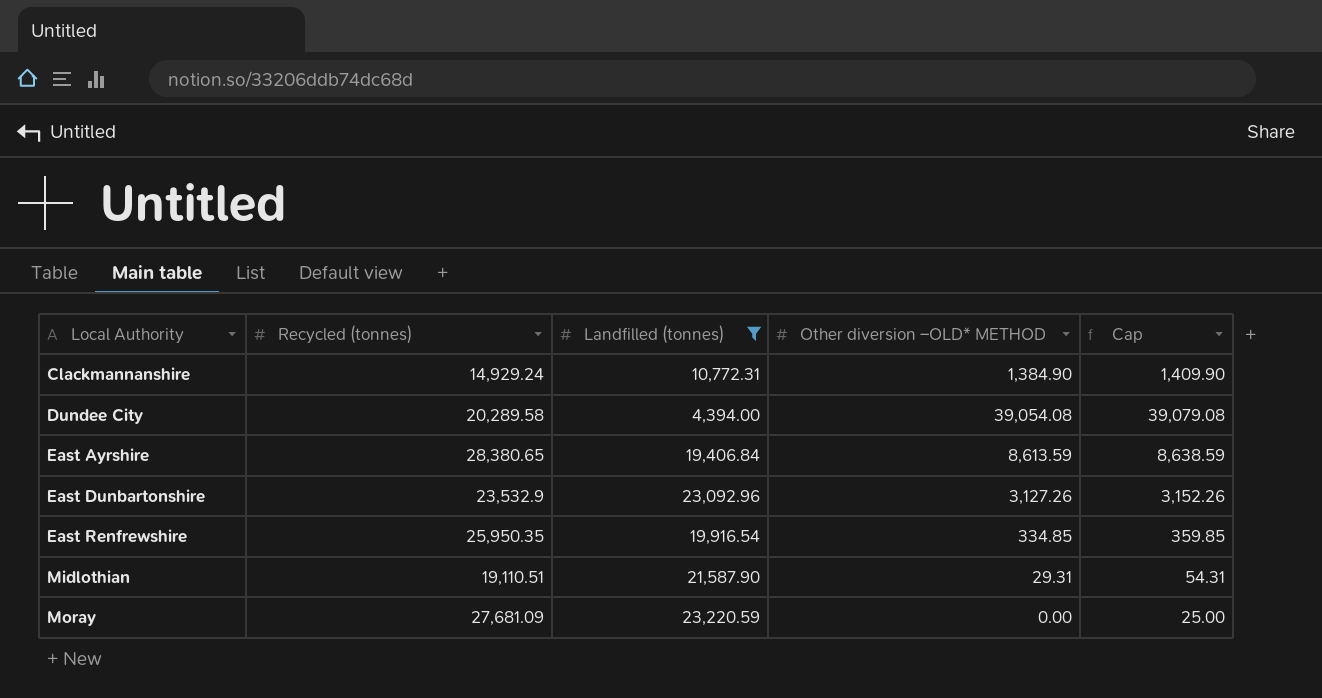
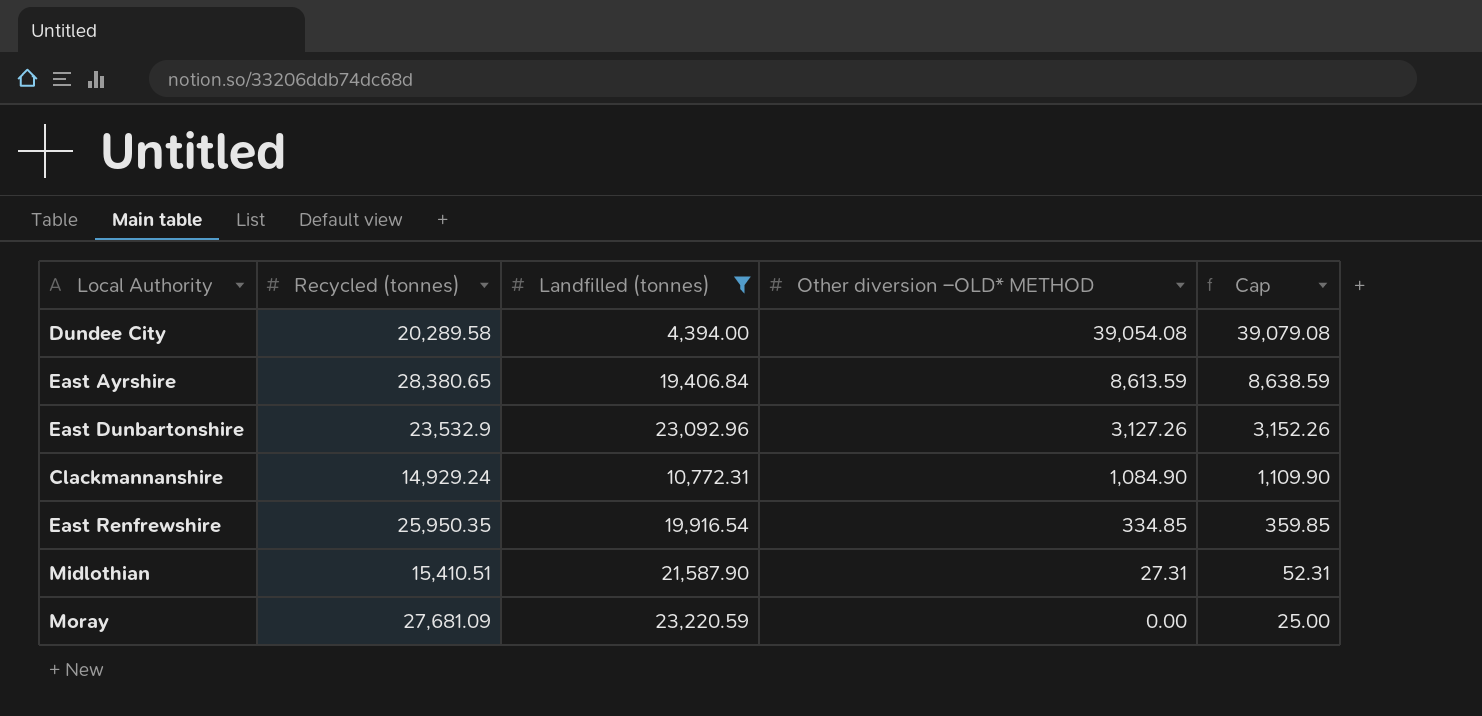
row order: Local Authority ascending -> Other diversion –OLD* METHOD descending
Clackmannanshire | Other diversion –OLD* METHOD: 1,384.90 -> 1,084.90
Clackmannanshire | Cap: 1,409.90 -> 1,109.90
Midlothian | Recycled (tonnes): 19,110.51 -> 15,410.51
Midlothian | Other diversion –OLD* METHOD: 29.31 -> 27.31
Midlothian | Cap: 54.31 -> 52.31

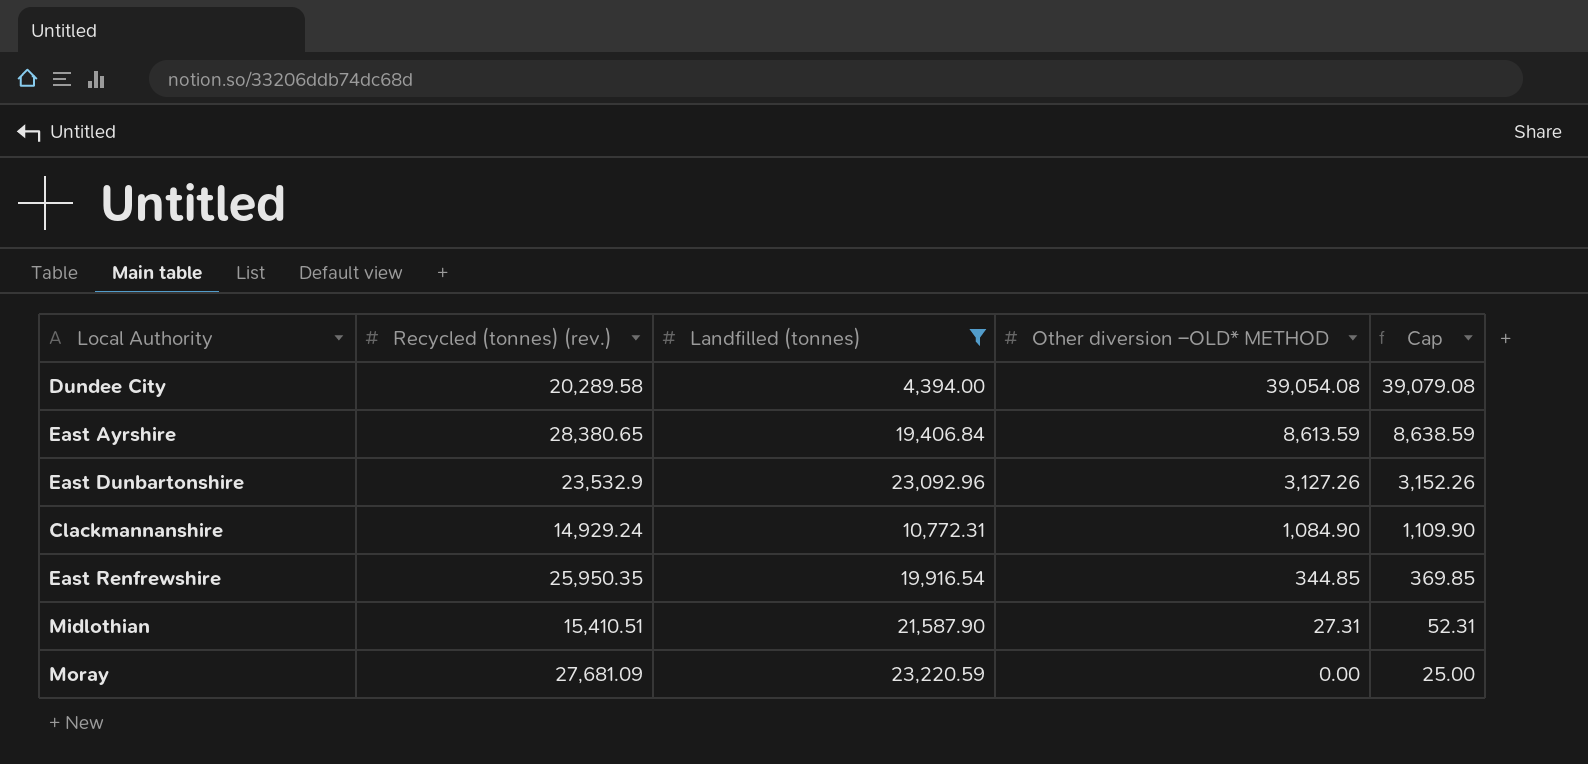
column name: Recycled (tonnes) -> Recycled (tonnes) (rev.)
East Renfrewshire | Other diversion –OLD* METHOD: 334.85 -> 344.85
East Renfrewshire | Cap: 359.85 -> 369.85

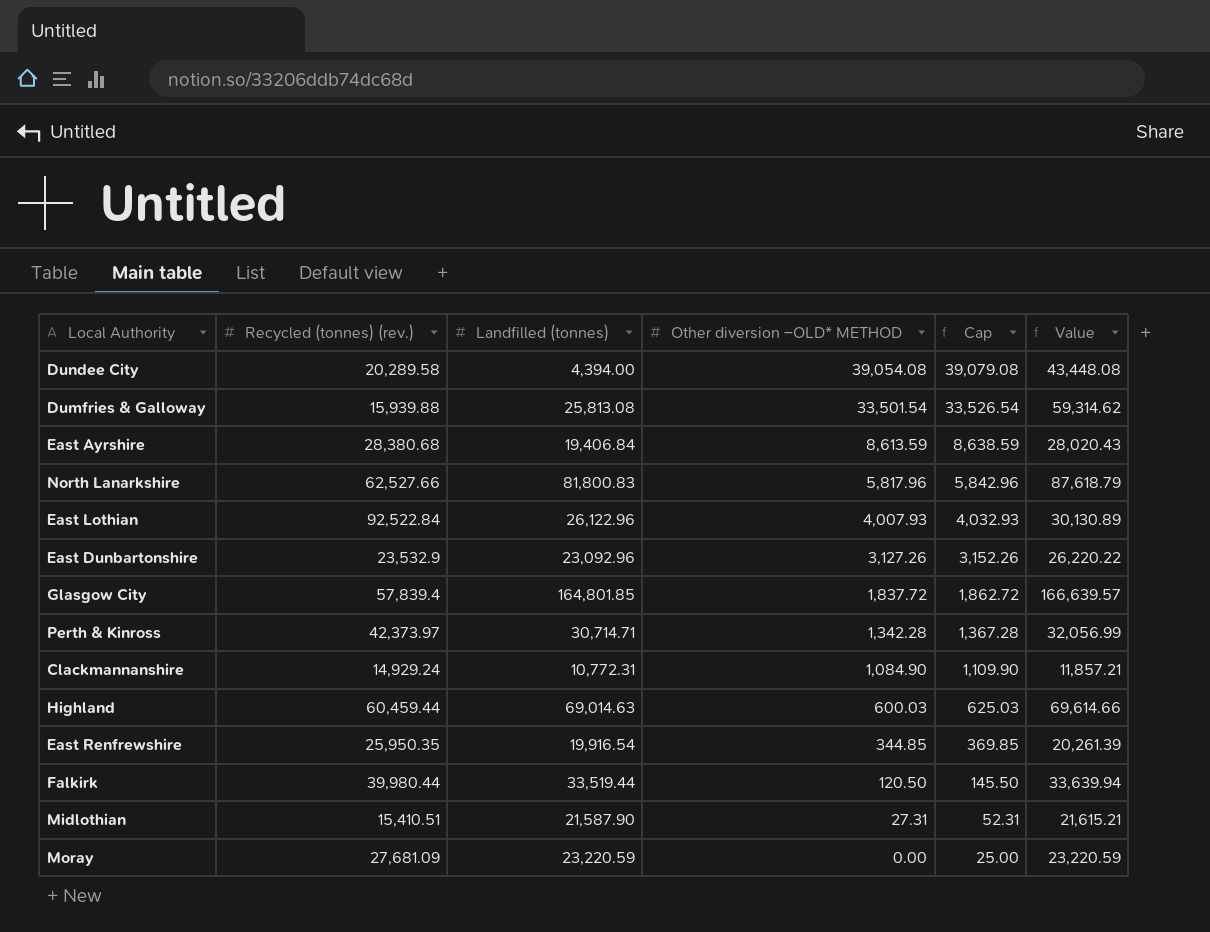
filter: Landfilled (tonnes) <= 23,220.59 -> none
column Value | formula: none -> [Landfilled (tonnes)] + [Other diversion –OLD* METHOD]
East Ayrshire | Recycled (tonnes) (rev.): 28,380.65 -> 28,380.68

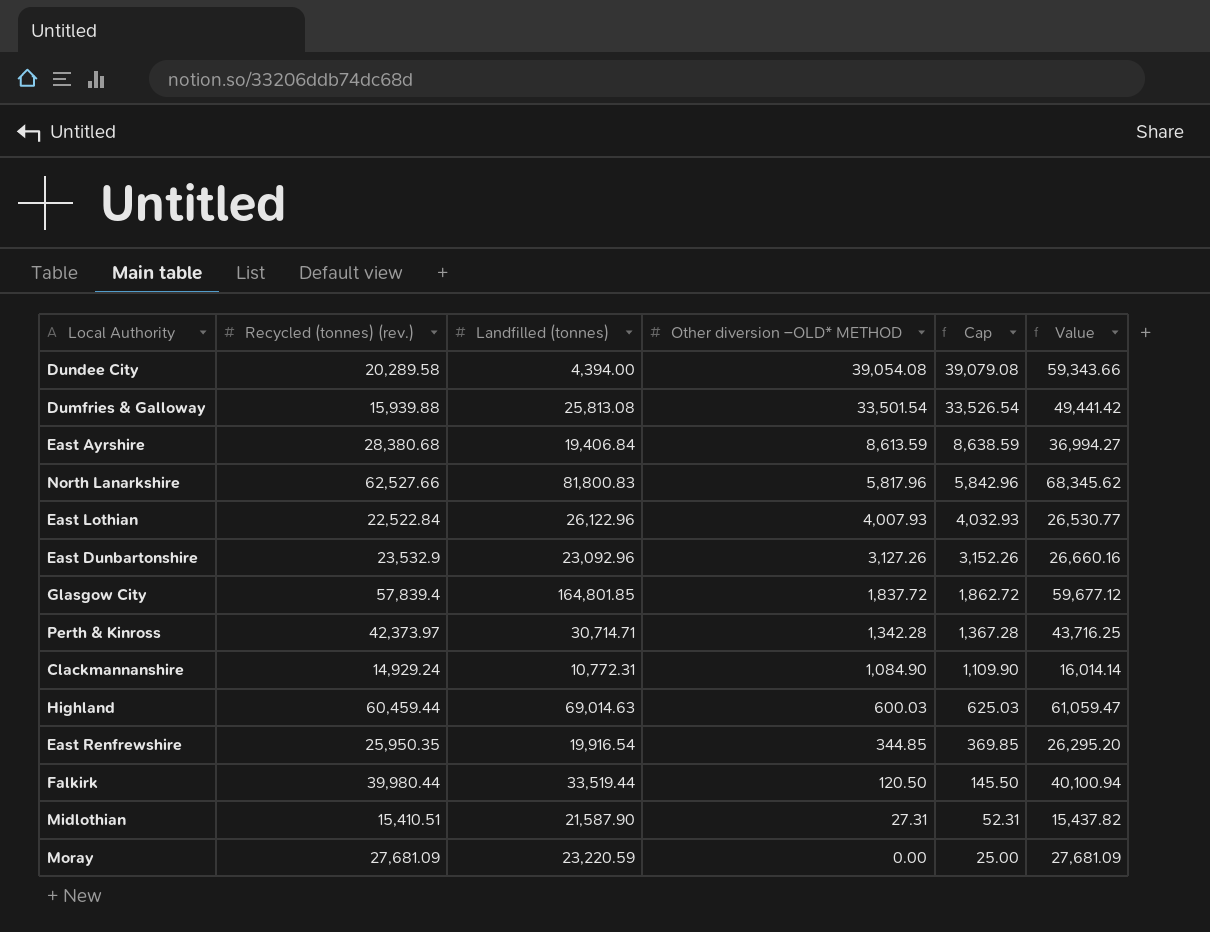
column Value | formula: [Landfilled (tonnes)] + [Other diversion –OLD* METHOD] -> [Recycled (tonnes) (rev.)] + [Other diversion –OLD* METHOD]
East Lothian | Recycled (tonnes) (rev.): 92,522.84 -> 22,522.84

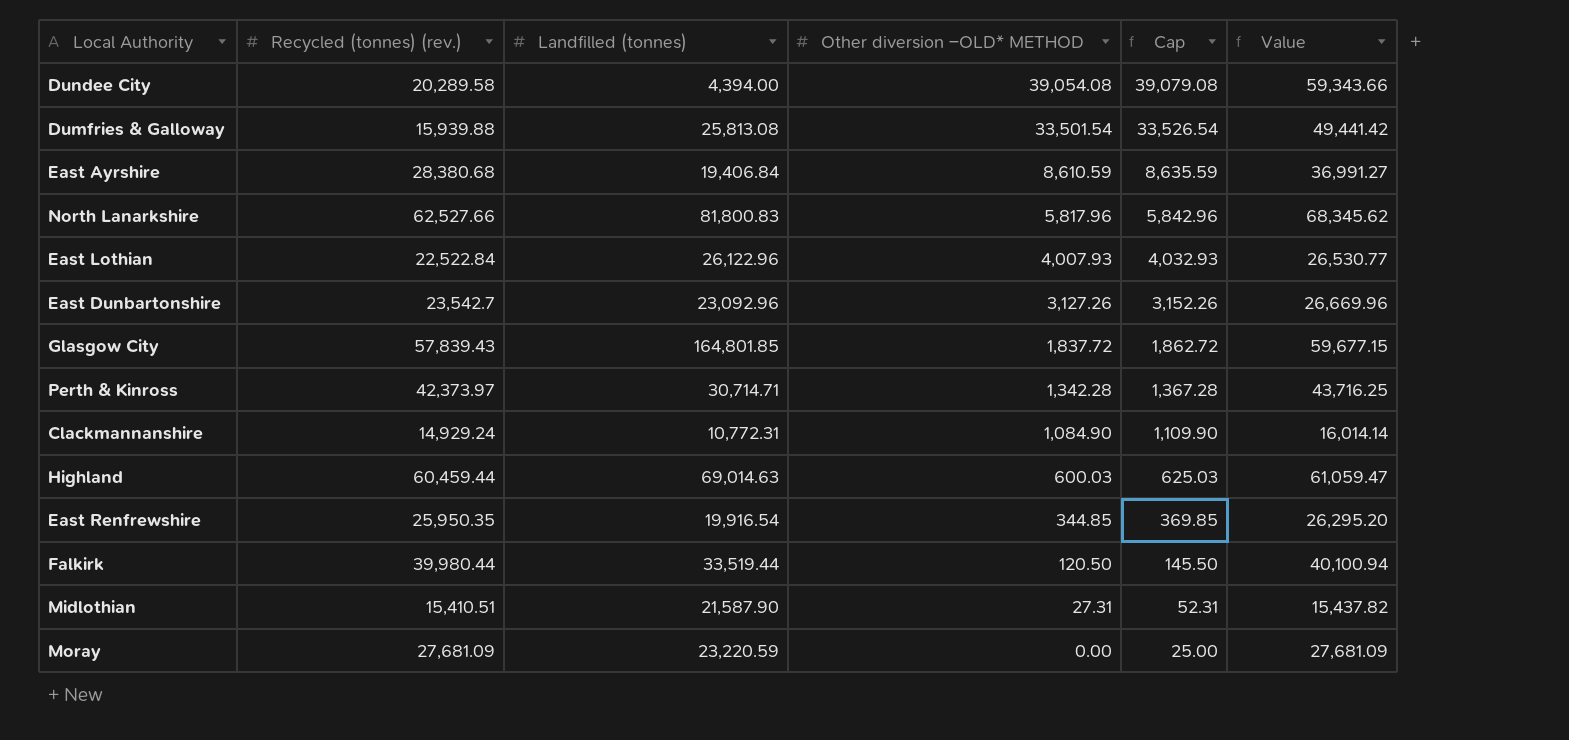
East Ayrshire | Other diversion –OLD* METHOD: 8,613.59 -> 8,610.59
East Ayrshire | Cap: 8,638.59 -> 8,635.59
East Ayrshire | Value: 36,994.27 -> 36,991.27
East Dunbartonshire | Recycled (tonnes) (rev.): 23,532.9 -> 23,542.7
East Dunbartonshire | Value: 26,660.16 -> 26,669.96
Glasgow City | Recycled (tonnes) (rev.): 57,839.4 -> 57,839.43
Glasgow City | Value: 59,677.12 -> 59,677.15

